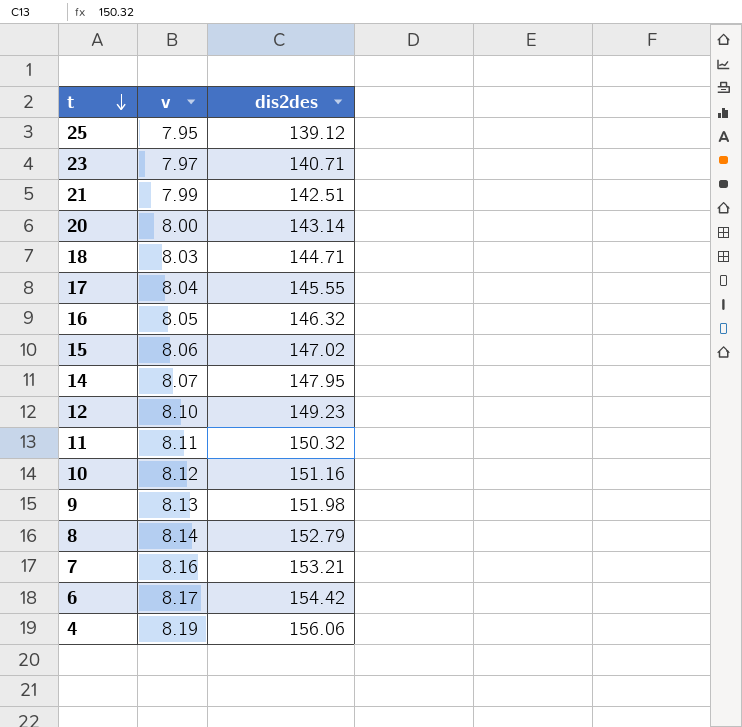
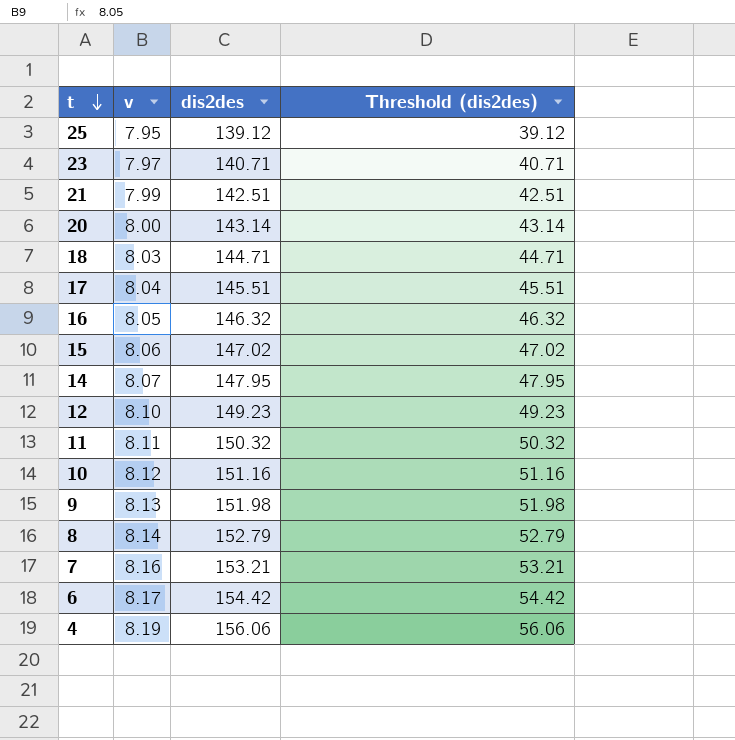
column Threshold (dis2des) | formula: none -> [dis2des] - 100
17 | dis2des: 145.55 -> 145.51

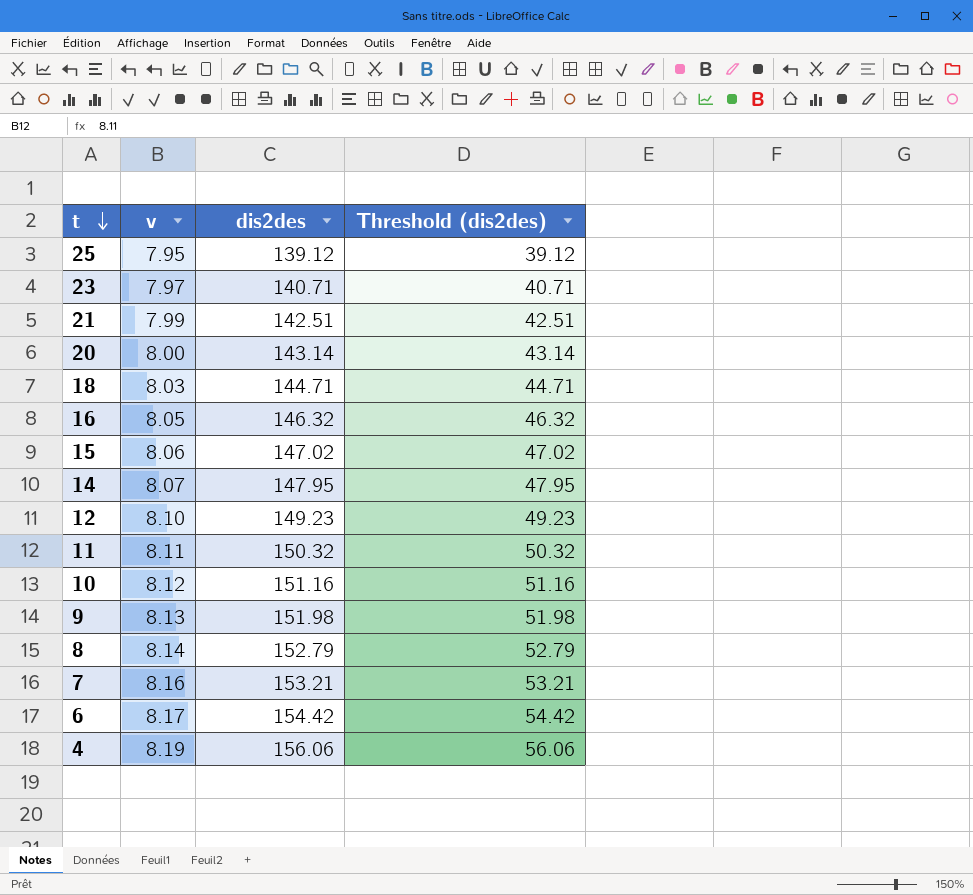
row 17: 8.04 | 145.51 | 45.51 -> none

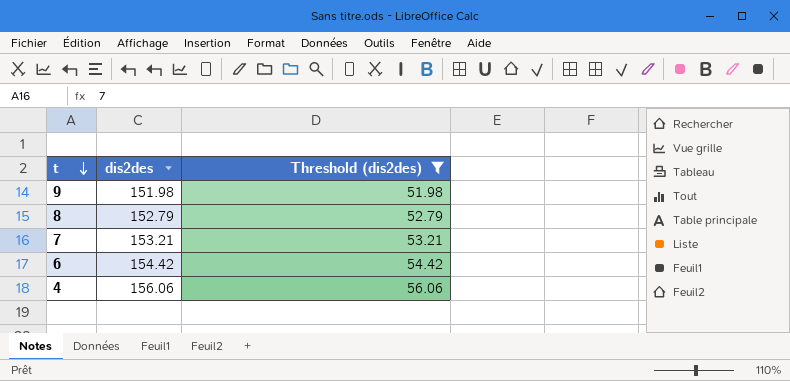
filter: none -> Threshold (dis2des) >= 51.98
column v | position: 2 -> none

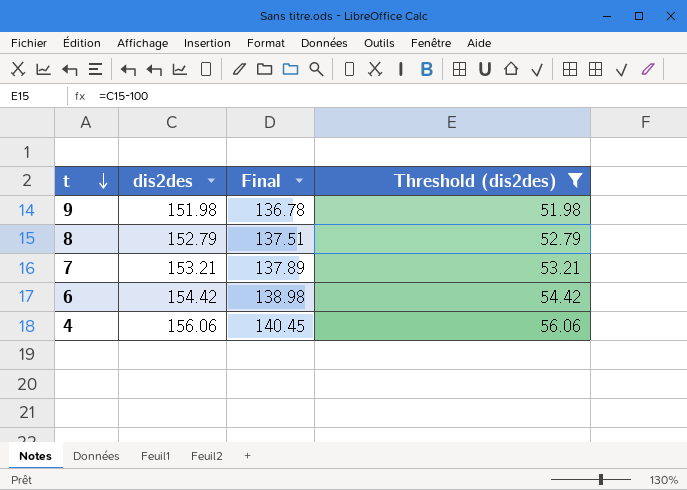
column Final | formula: none -> [dis2des] * 0.9

